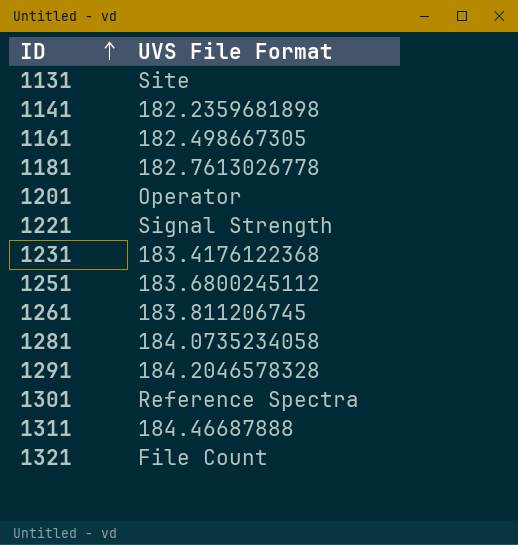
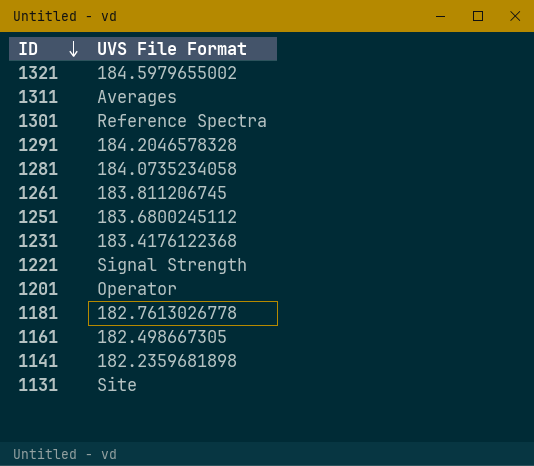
row order: ID ascending -> ID descending
1321 | UVS File Format: File Count -> 184.5979655002
1311 | UVS File Format: 184.46687888 -> Averages

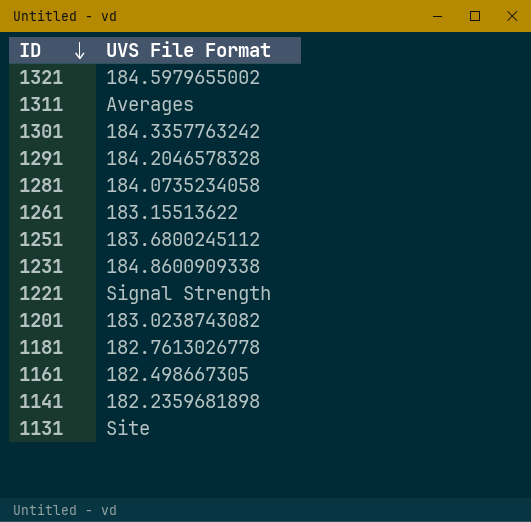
1301 | UVS File Format: Reference Spectra -> 184.3357763242
1261 | UVS File Format: 183.811206745 -> 183.15513622
1231 | UVS File Format: 183.4176122368 -> 184.8600909338
1201 | UVS File Format: Operator -> 183.0238743082

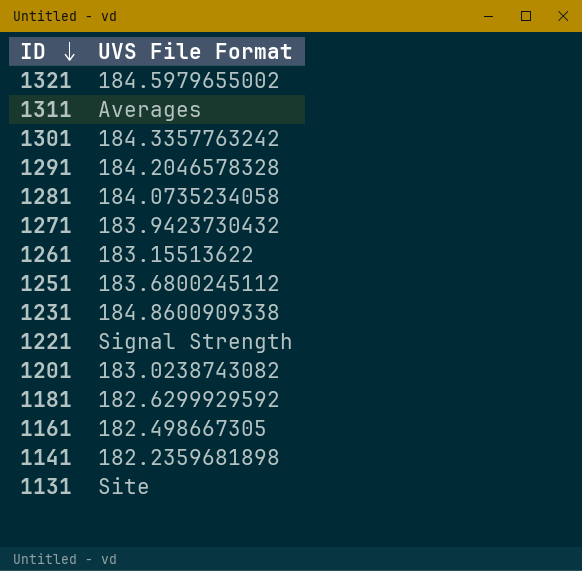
row 1271: none -> 183.9423730432
1181 | UVS File Format: 182.7613026778 -> 182.6299929592

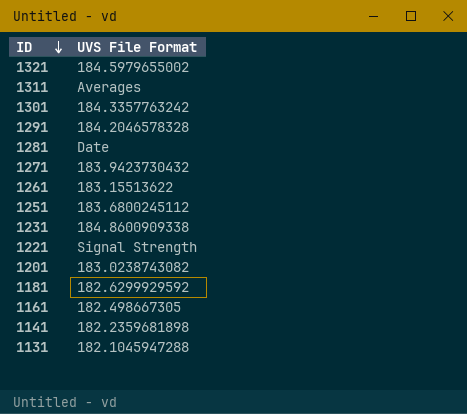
1281 | UVS File Format: 184.0735234058 -> Date
1131 | UVS File Format: Site -> 182.1045947288

